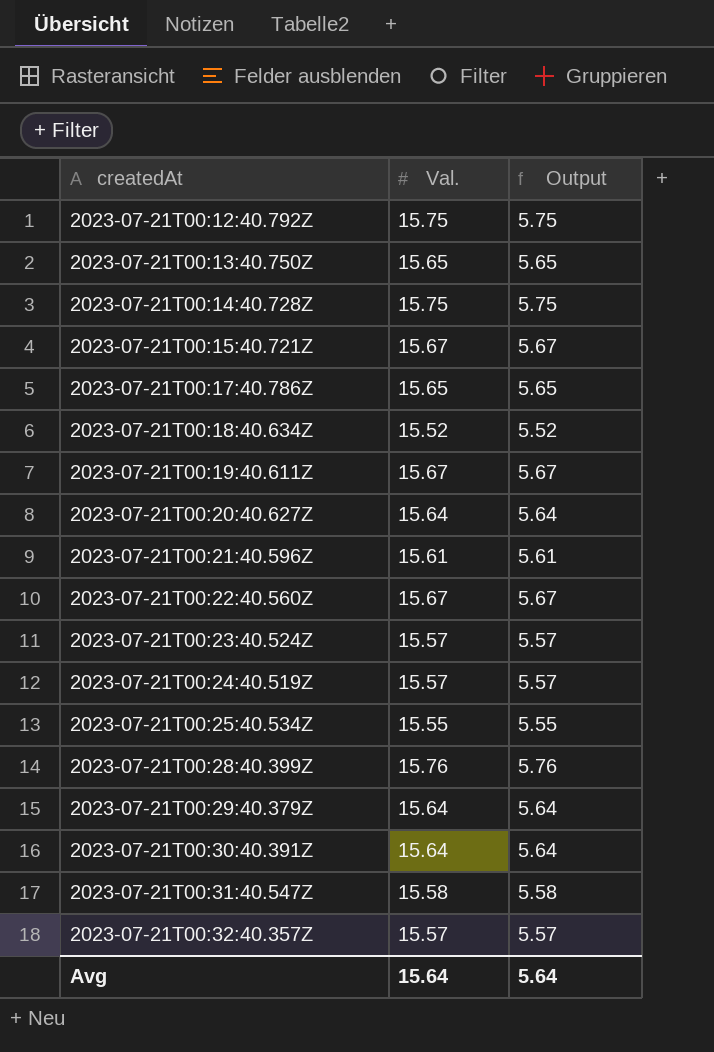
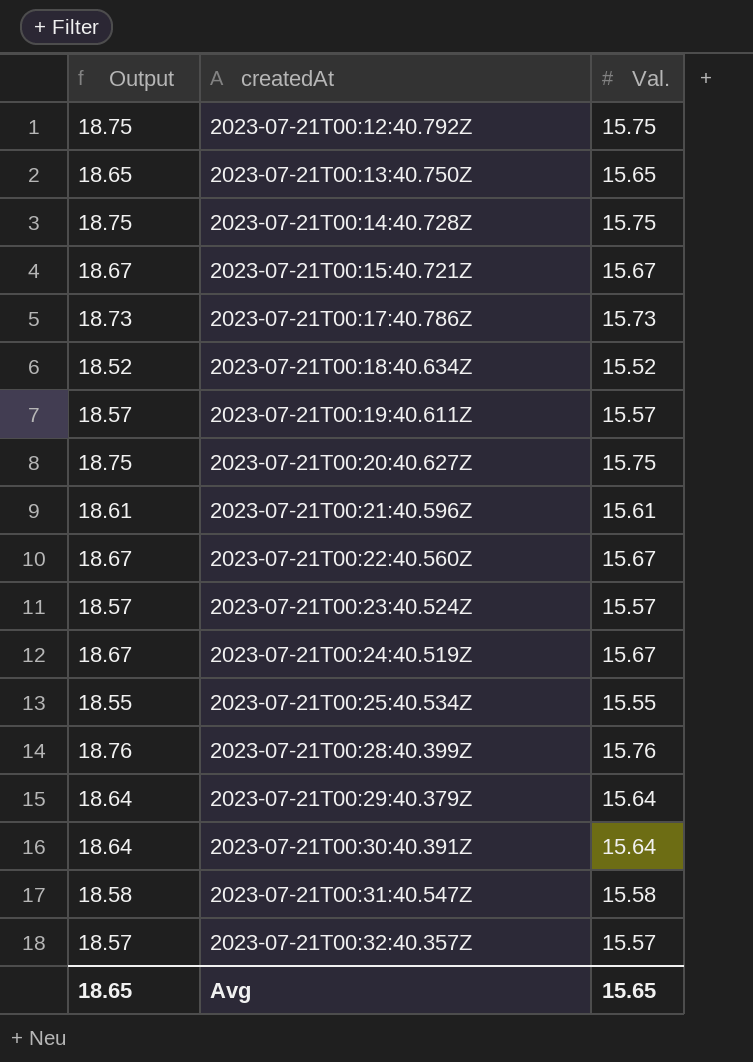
column Output | formula: [Val.] - 10 -> [Val.] + 3
column Output | position: 3 -> 1
2023-07-21T00:17:40.786Z | Val.: 15.65 -> 15.73
2023-07-21T00:19:40.611Z | Val.: 15.67 -> 15.57
2023-07-21T00:20:40.627Z | Val.: 15.64 -> 15.75
2023-07-21T00:24:40.519Z | Val.: 15.57 -> 15.67
Avg | Output: 5.64 -> 18.65
Avg | Val.: 15.64 -> 15.65

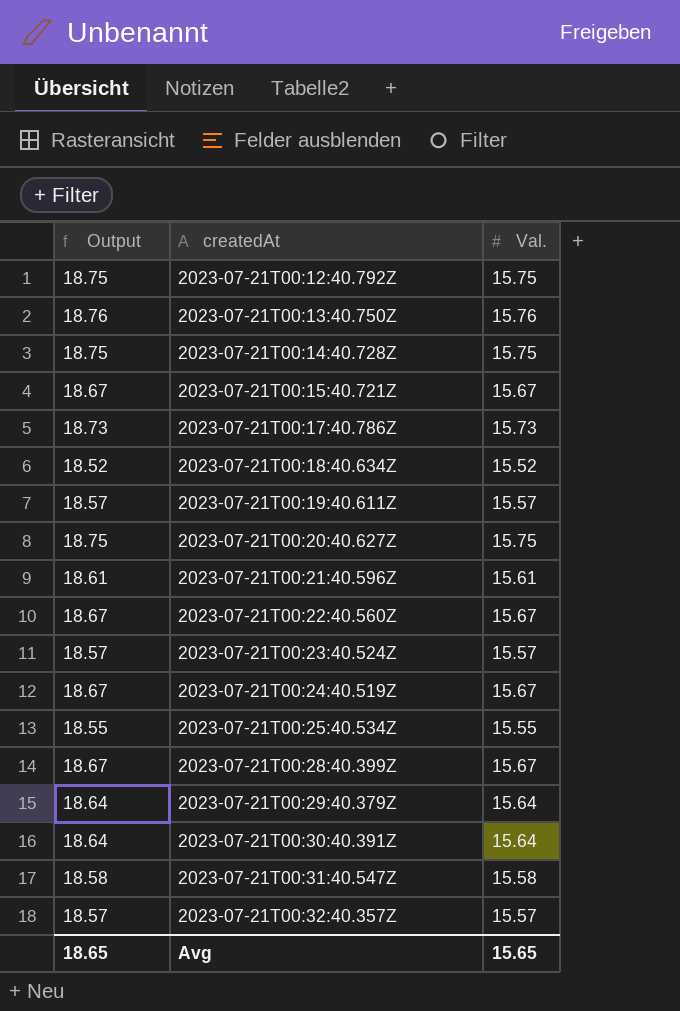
2023-07-21T00:13:40.750Z | Output: 18.65 -> 18.76
2023-07-21T00:13:40.750Z | Val.: 15.65 -> 15.76
2023-07-21T00:28:40.399Z | Output: 18.76 -> 18.67
2023-07-21T00:28:40.399Z | Val.: 15.76 -> 15.67

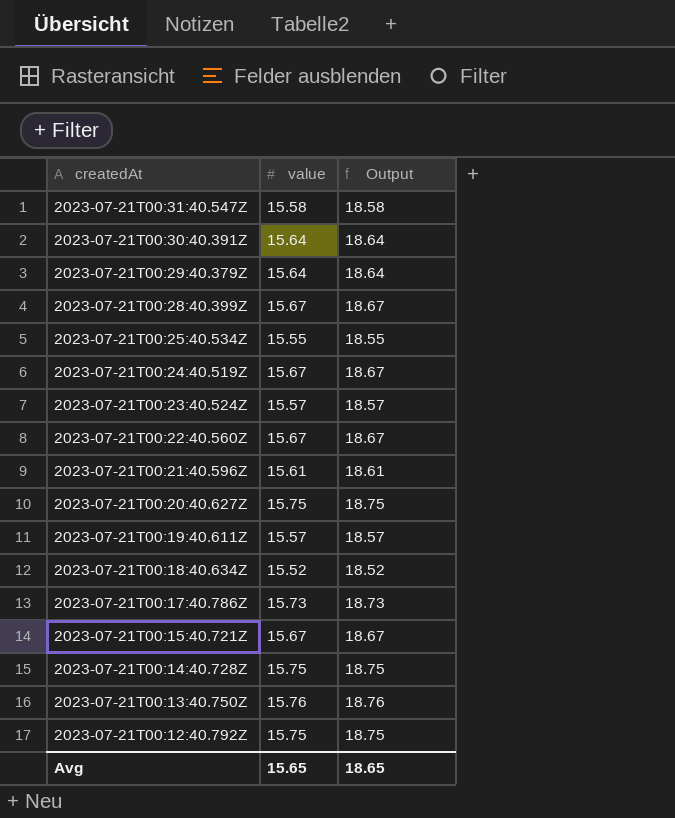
row order: createdAt ascending -> createdAt descending
column name: Val. -> value
column Output | position: 1 -> 3
row 2023-07-21T00:32:40.357Z: 18.57 | 15.57 -> none

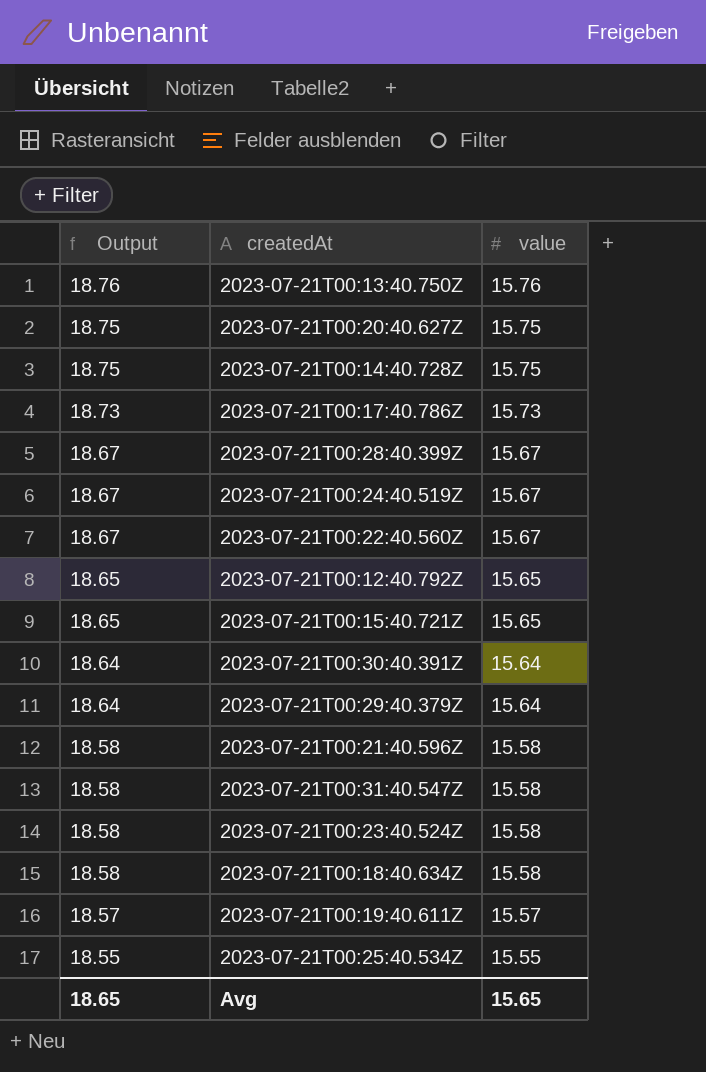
row order: createdAt descending -> Output descending
column Output | position: 3 -> 1
2023-07-21T00:12:40.792Z | Output: 18.75 -> 18.65
2023-07-21T00:12:40.792Z | value: 15.75 -> 15.65
2023-07-21T00:15:40.721Z | Output: 18.67 -> 18.65
2023-07-21T00:15:40.721Z | value: 15.67 -> 15.65
2023-07-21T00:21:40.596Z | Output: 18.61 -> 18.58
2023-07-21T00:21:40.596Z | value: 15.61 -> 15.58
2023-07-21T00:23:40.524Z | Output: 18.57 -> 18.58
2023-07-21T00:23:40.524Z | value: 15.57 -> 15.58
2023-07-21T00:18:40.634Z | Output: 18.52 -> 18.58
2023-07-21T00:18:40.634Z | value: 15.52 -> 15.58

